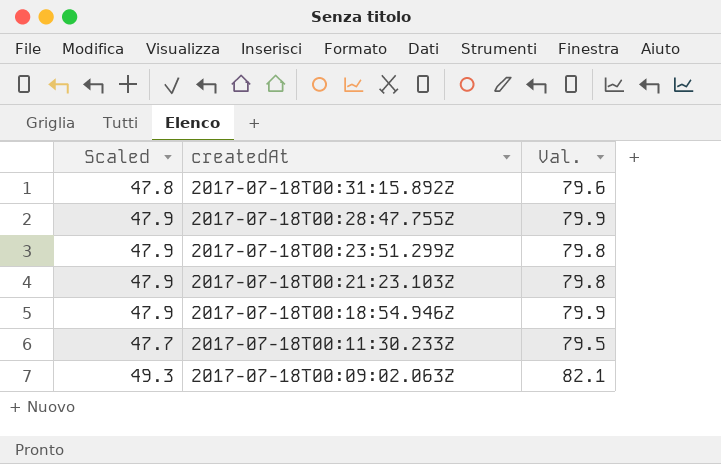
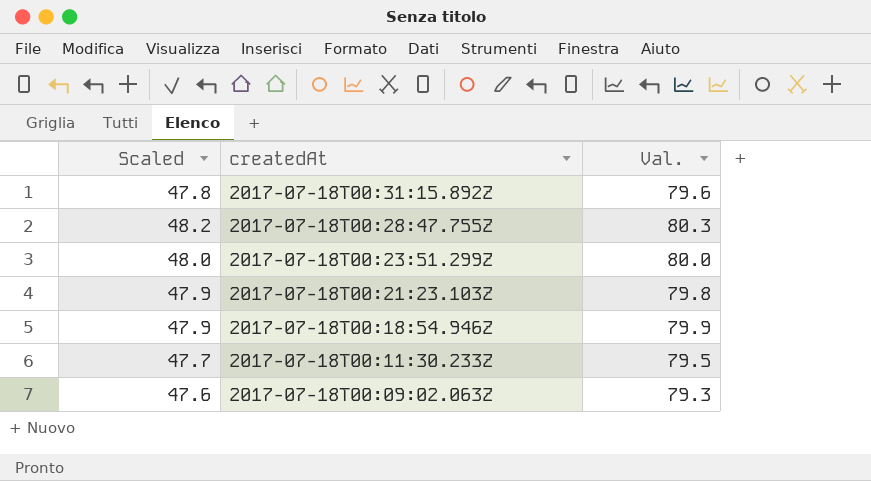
2017-07-18T00:28:47.755Z | Scaled: 47.9 -> 48.2
2017-07-18T00:28:47.755Z | Val.: 79.9 -> 80.3
2017-07-18T00:23:51.299Z | Scaled: 47.9 -> 48.0
2017-07-18T00:23:51.299Z | Val.: 79.8 -> 80.0
2017-07-18T00:09:02.063Z | Scaled: 49.3 -> 47.6
2017-07-18T00:09:02.063Z | Val.: 82.1 -> 79.3

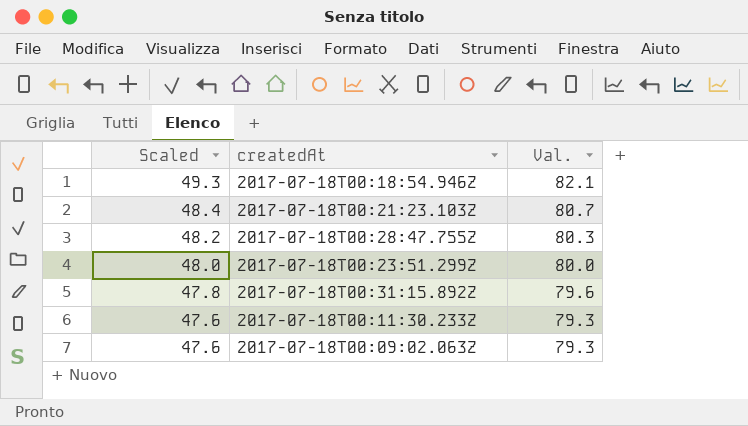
row order: createdAt descending -> Scaled descending
2017-07-18T00:18:54.946Z | Scaled: 47.9 -> 49.3
2017-07-18T00:18:54.946Z | Val.: 79.9 -> 82.1
2017-07-18T00:21:23.103Z | Scaled: 47.9 -> 48.4
2017-07-18T00:21:23.103Z | Val.: 79.8 -> 80.7
2017-07-18T00:11:30.233Z | Scaled: 47.7 -> 47.6
2017-07-18T00:11:30.233Z | Val.: 79.5 -> 79.3

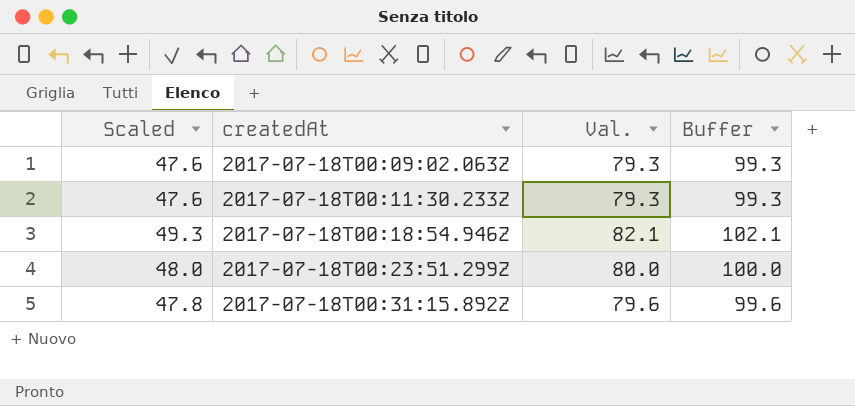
row order: Scaled descending -> createdAt ascending
column Buffer | formula: none -> [Val.] + 20
row 2017-07-18T00:21:23.103Z: 48.4 | 80.7 -> none
row 2017-07-18T00:28:47.755Z: 48.2 | 80.3 -> none

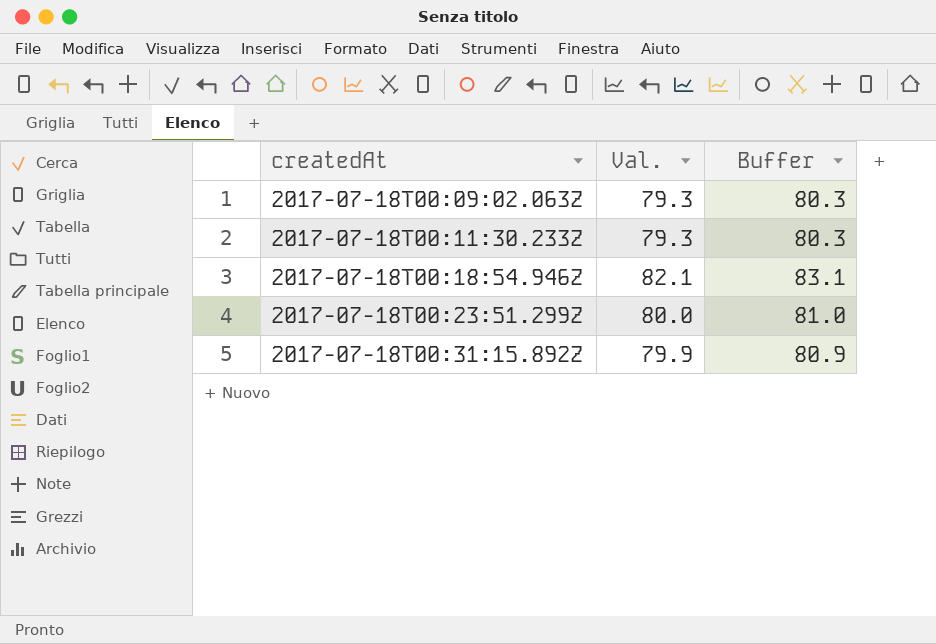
column Scaled | formula: [Val.] * 0.6 -> none
column Buffer | formula: [Val.] + 20 -> [Val.] + 1
2017-07-18T00:31:15.892Z | Val.: 79.6 -> 79.9

